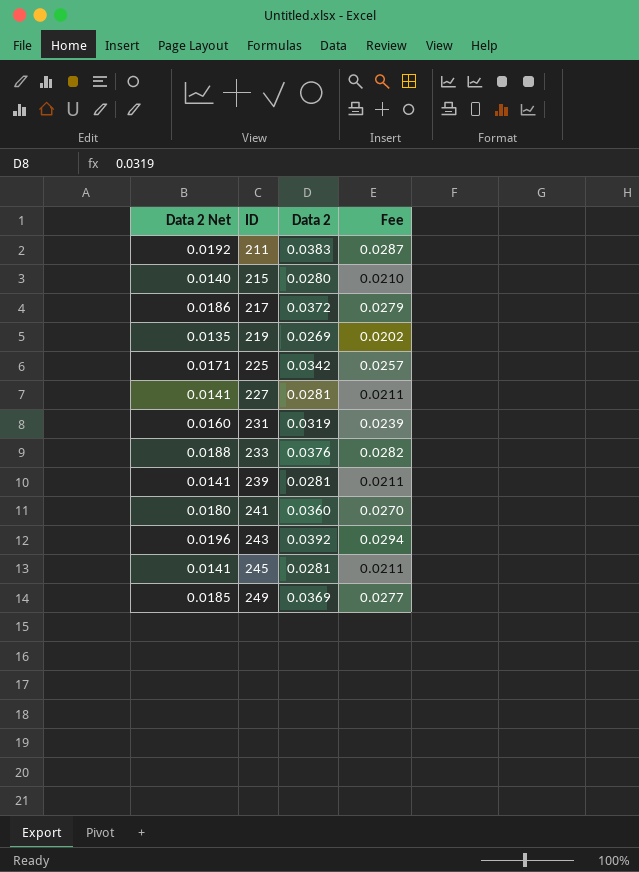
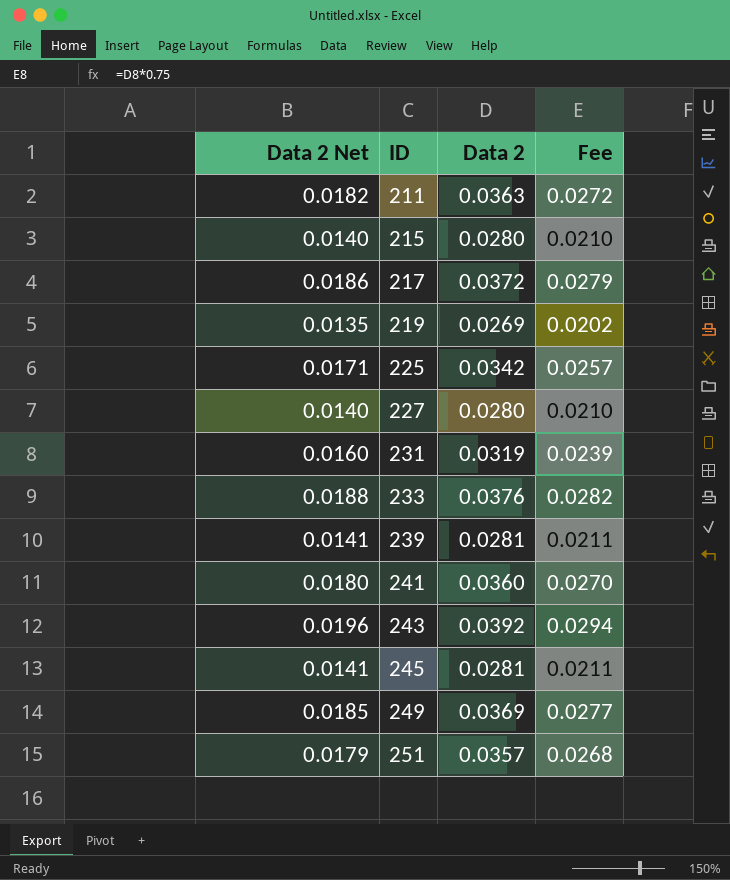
211 | Data 2 Net: 0.0192 -> 0.0182
211 | Data 2: 0.0383 -> 0.0363
211 | Fee: 0.0287 -> 0.0272
227 | Data 2 Net: 0.0141 -> 0.0140
227 | Data 2: 0.0281 -> 0.0280
227 | Fee: 0.0211 -> 0.0210
row 251: none -> 0.0179 | 0.0357 | 0.0268

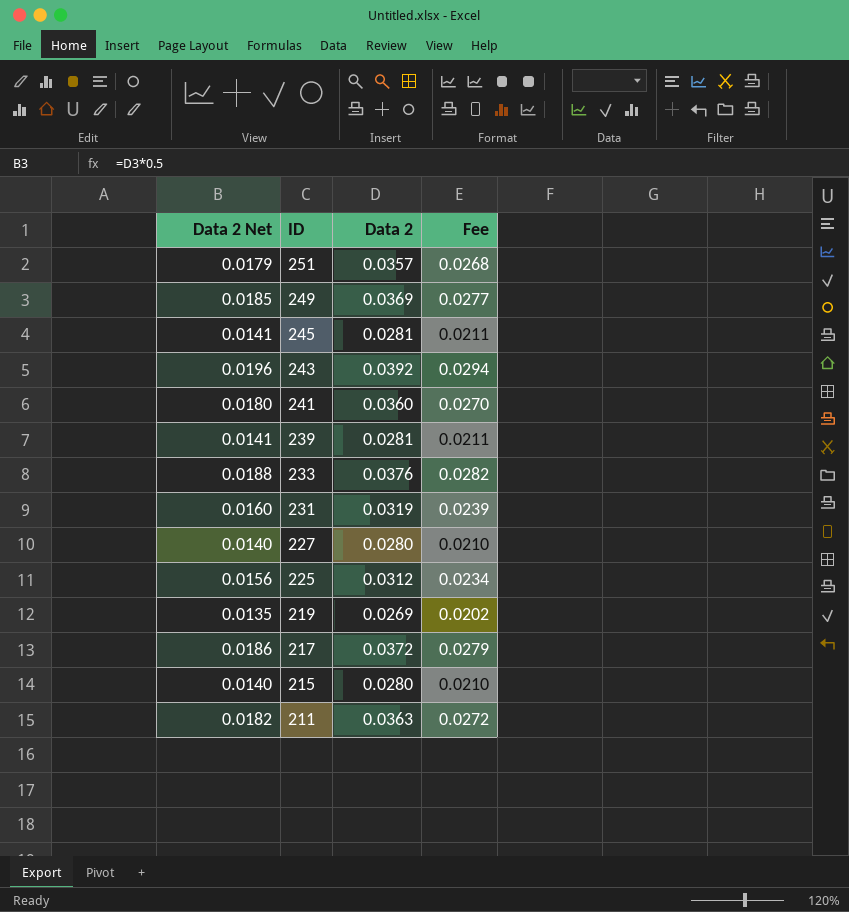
row order: ID ascending -> ID descending
225 | Data 2 Net: 0.0171 -> 0.0156
225 | Data 2: 0.0342 -> 0.0312
225 | Fee: 0.0257 -> 0.0234

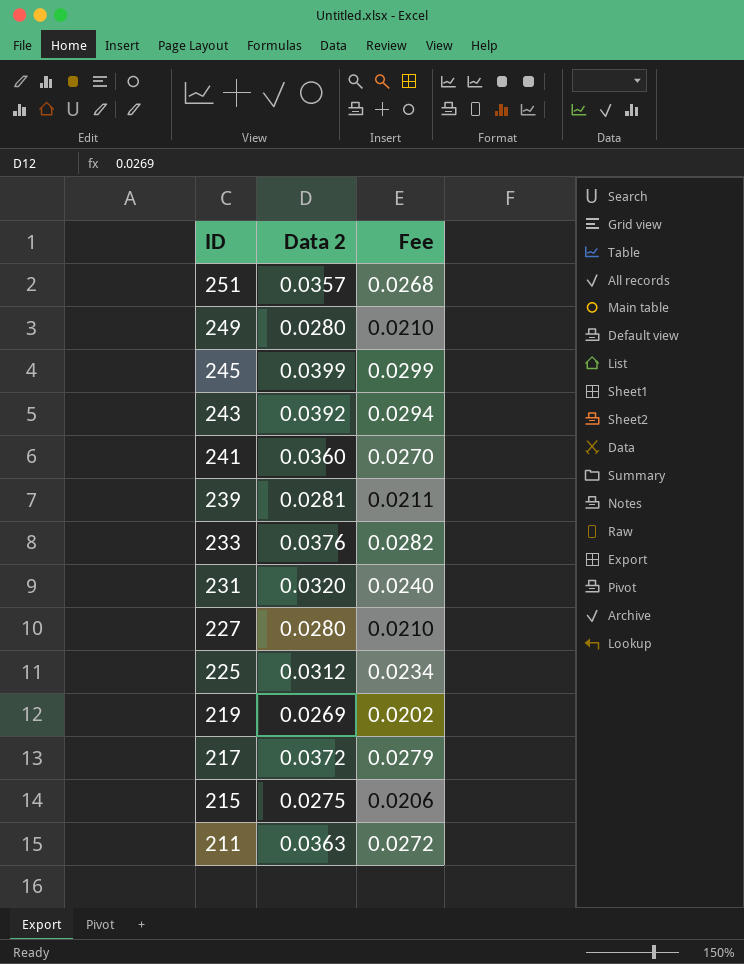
column Data 2 Net | formula: [Data 2] * 0.5 -> none
249 | Data 2: 0.0369 -> 0.0280
249 | Fee: 0.0277 -> 0.0210
245 | Data 2: 0.0281 -> 0.0399
245 | Fee: 0.0211 -> 0.0299
231 | Data 2: 0.0319 -> 0.0320
231 | Fee: 0.0239 -> 0.0240
215 | Data 2: 0.0280 -> 0.0275
215 | Fee: 0.0210 -> 0.0206

